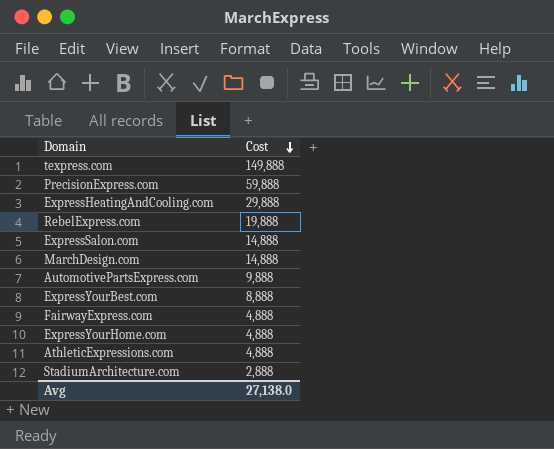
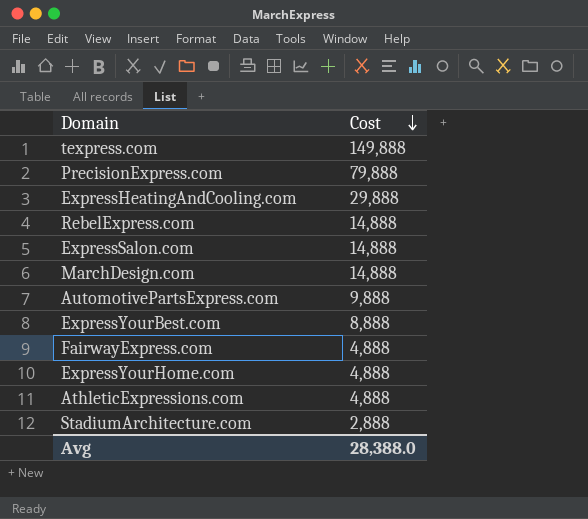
PrecisionExpress.com | Cost: 59,888 -> 79,888
RebelExpress.com | Cost: 19,888 -> 14,888
Avg | Cost: 27,138.0 -> 28,388.0

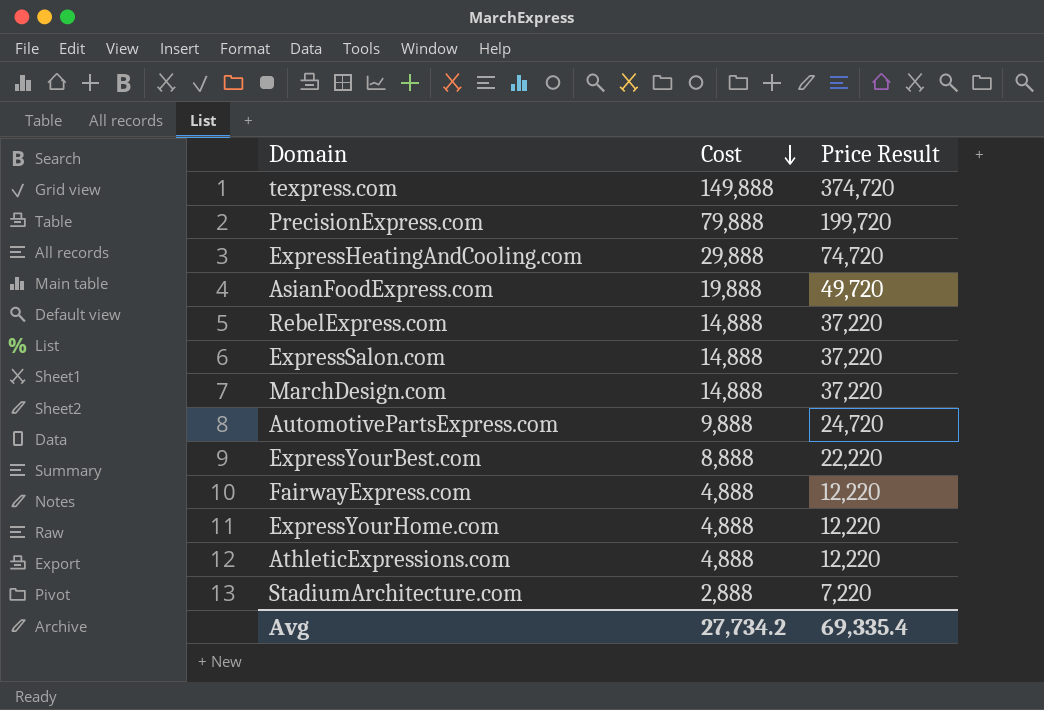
column Price Result | formula: none -> [Cost] * 2.5
row AsianFoodExpress.com: none -> 19,888 | 49,720
Avg | Cost: 28,388.0 -> 27,734.2

